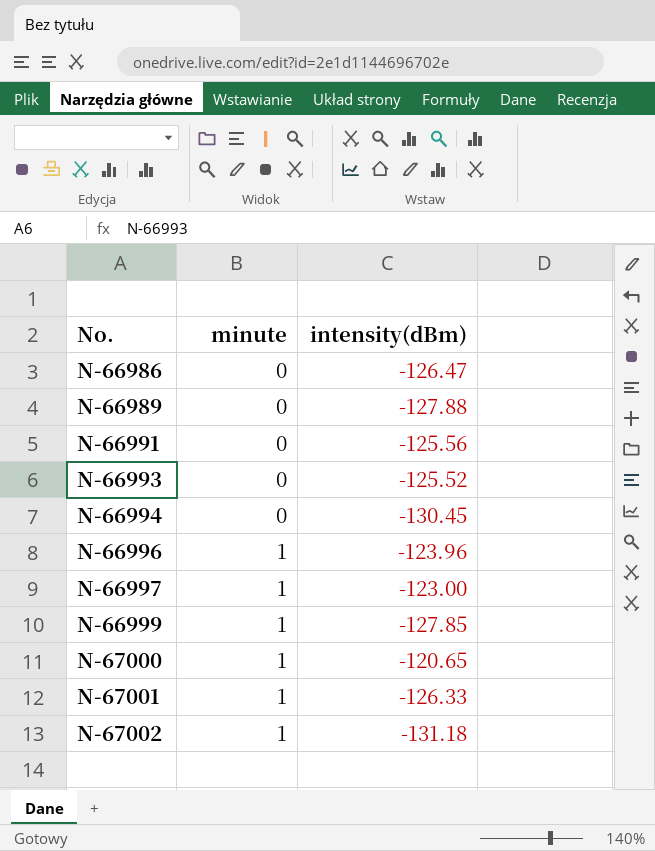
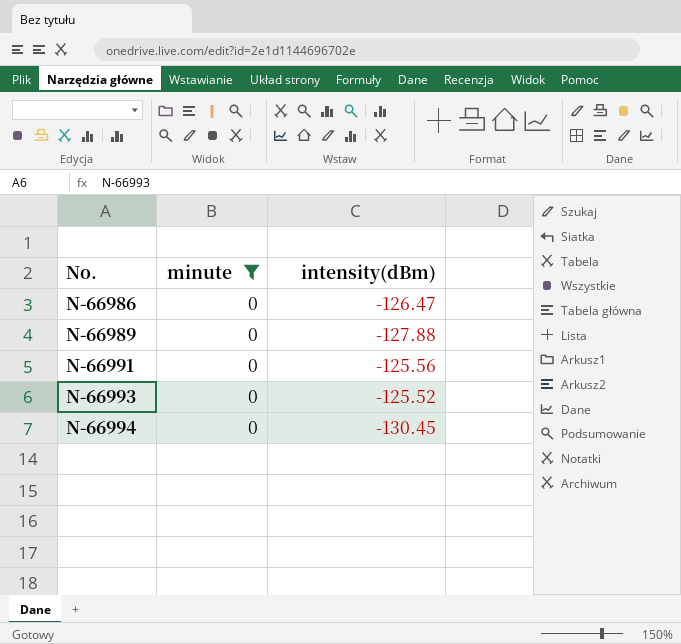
filter: none -> minute = 0

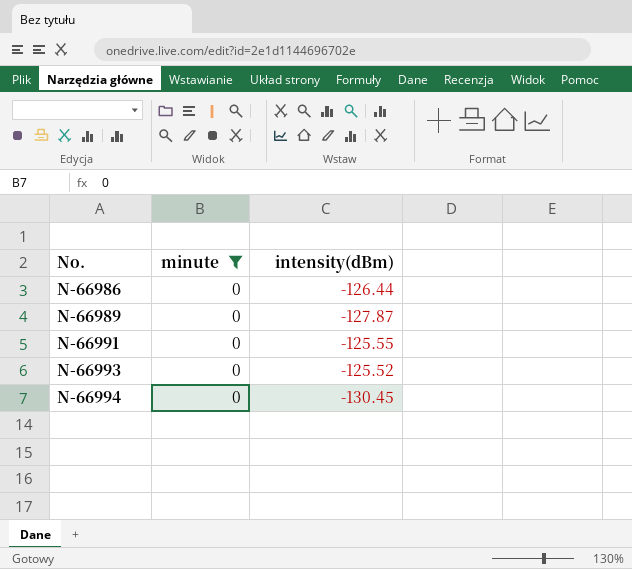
N-66986 | intensity(dBm): -126.47 -> -126.44
N-66989 | intensity(dBm): -127.88 -> -127.87
N-66991 | intensity(dBm): -125.56 -> -125.55

